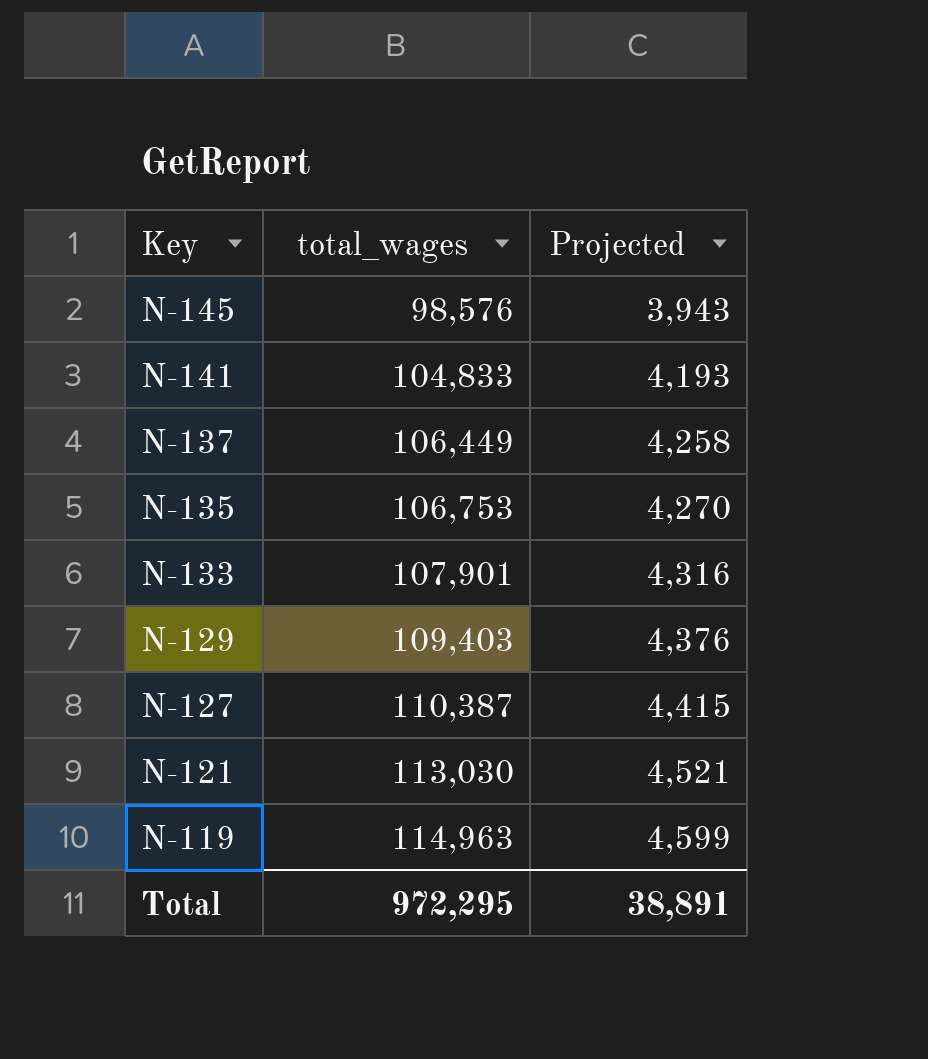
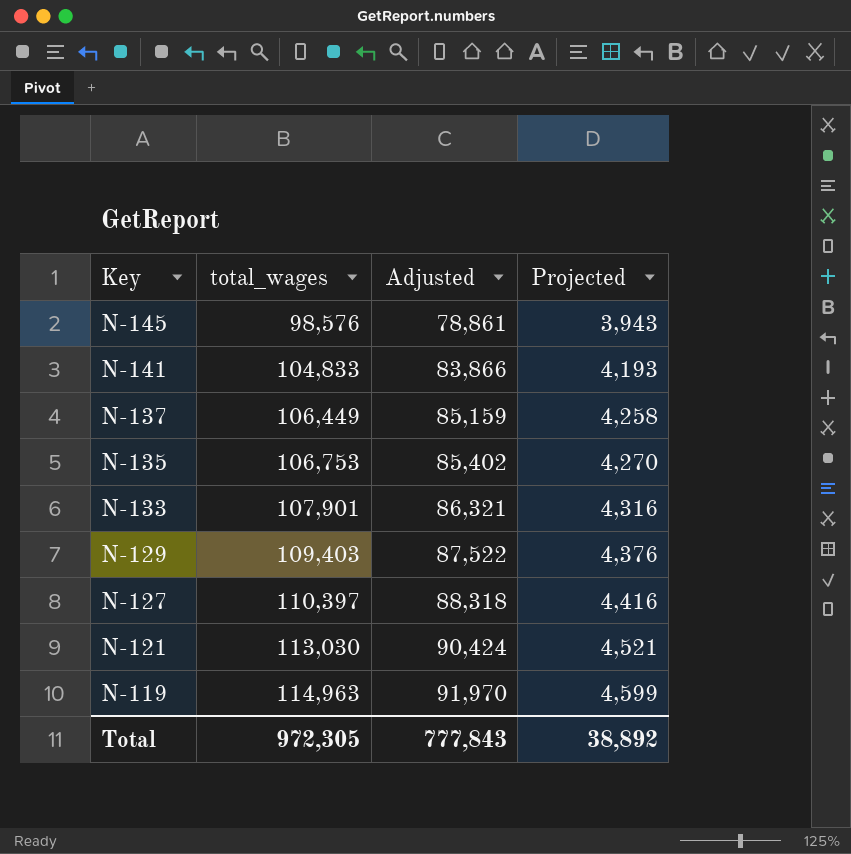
column Adjusted | formula: none -> [total_wages] * 0.8
N-127 | total_wages: 110,387 -> 110,397
N-127 | Projected: 4,415 -> 4,416
Total | total_wages: 972,295 -> 972,305
Total | Projected: 38,891 -> 38,892

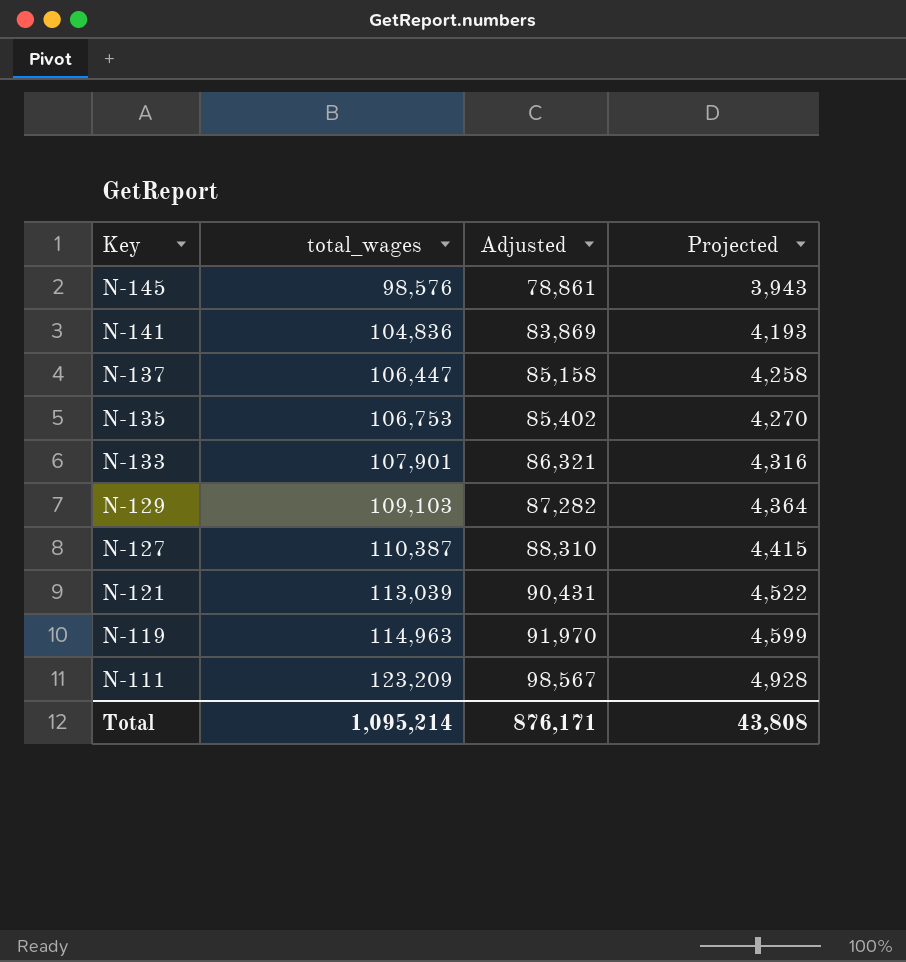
N-141 | total_wages: 104,833 -> 104,836
N-141 | Adjusted: 83,866 -> 83,869
N-137 | total_wages: 106,449 -> 106,447
N-137 | Adjusted: 85,159 -> 85,158
N-129 | total_wages: 109,403 -> 109,103
N-129 | Adjusted: 87,522 -> 87,282
N-129 | Projected: 4,376 -> 4,364
N-127 | total_wages: 110,397 -> 110,387
N-127 | Adjusted: 88,318 -> 88,310
N-127 | Projected: 4,416 -> 4,415
N-121 | total_wages: 113,030 -> 113,039
N-121 | Adjusted: 90,424 -> 90,431
N-121 | Projected: 4,521 -> 4,522
row N-111: none -> 123,209 | 98,567 | 4,928
Total | total_wages: 972,305 -> 1,095,214
Total | Adjusted: 777,843 -> 876,171
Total | Projected: 38,892 -> 43,808

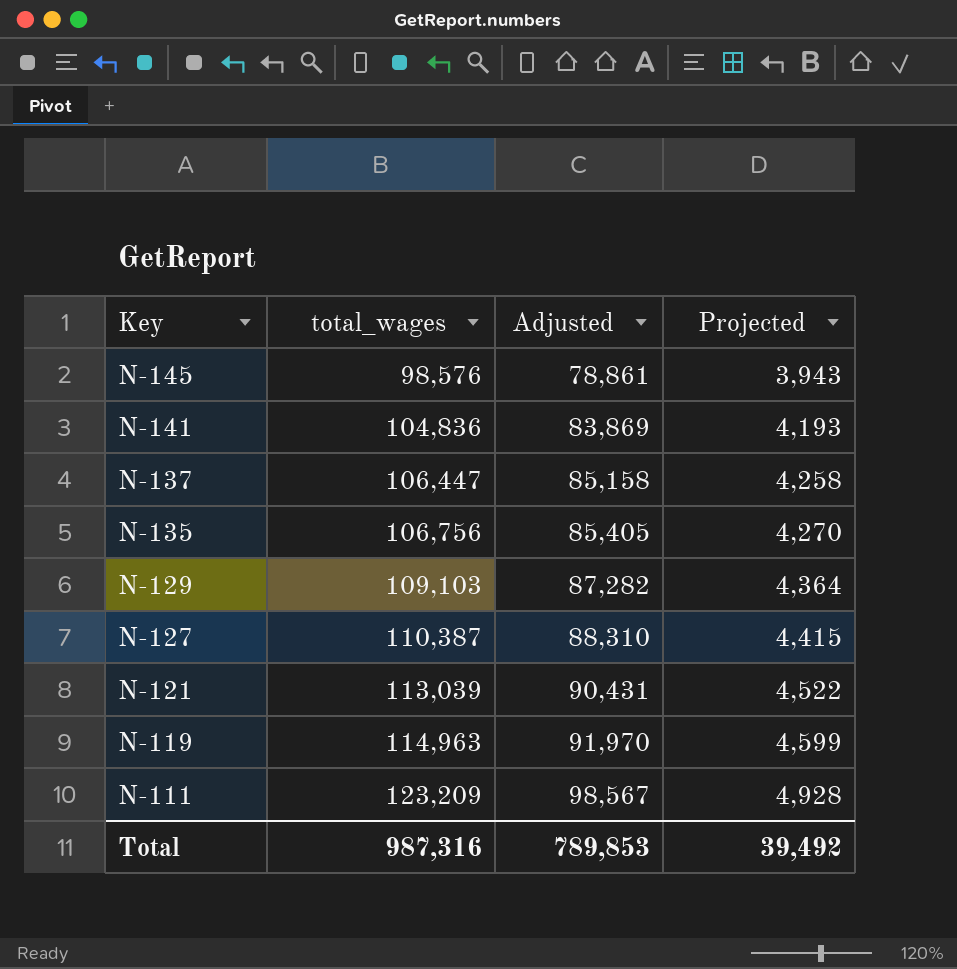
row N-133: 107,901 | 86,321 | 4,316 -> none
N-135 | total_wages: 106,753 -> 106,756
N-135 | Adjusted: 85,402 -> 85,405
Total | total_wages: 1,095,214 -> 987,316
Total | Adjusted: 876,171 -> 789,853
Total | Projected: 43,808 -> 39,492

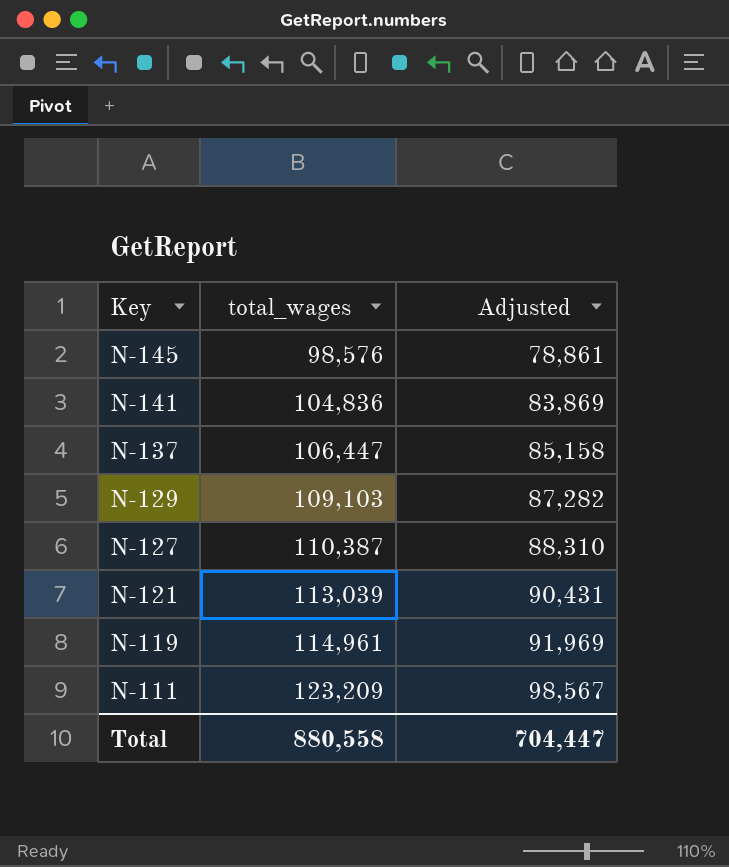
column Projected | formula: [total_wages] * 0.04 -> none
row N-135: 106,756 | 85,405 | 4,270 -> none
N-119 | total_wages: 114,963 -> 114,961
N-119 | Adjusted: 91,970 -> 91,969
Total | total_wages: 987,316 -> 880,558
Total | Adjusted: 789,853 -> 704,447

